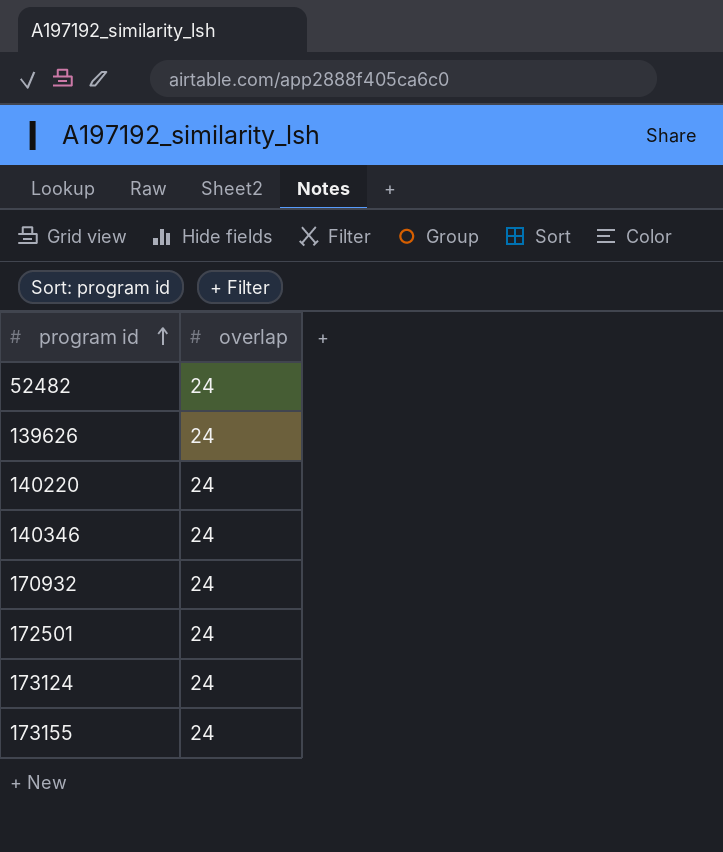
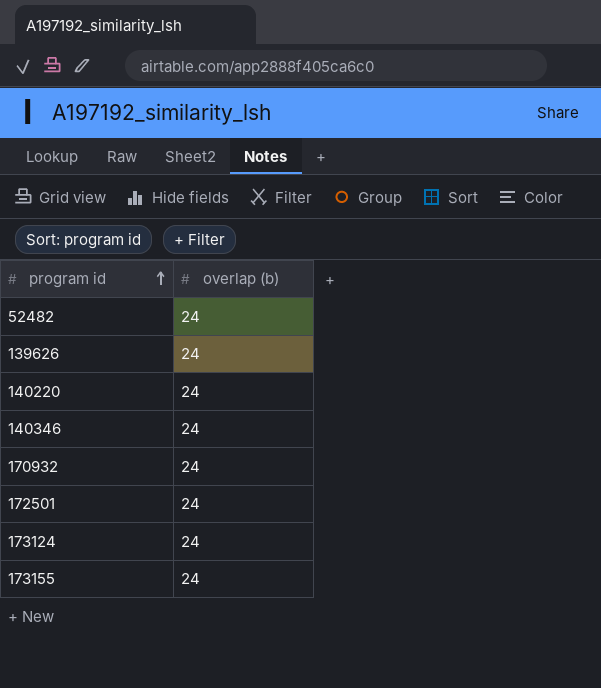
column name: overlap -> overlap (b)

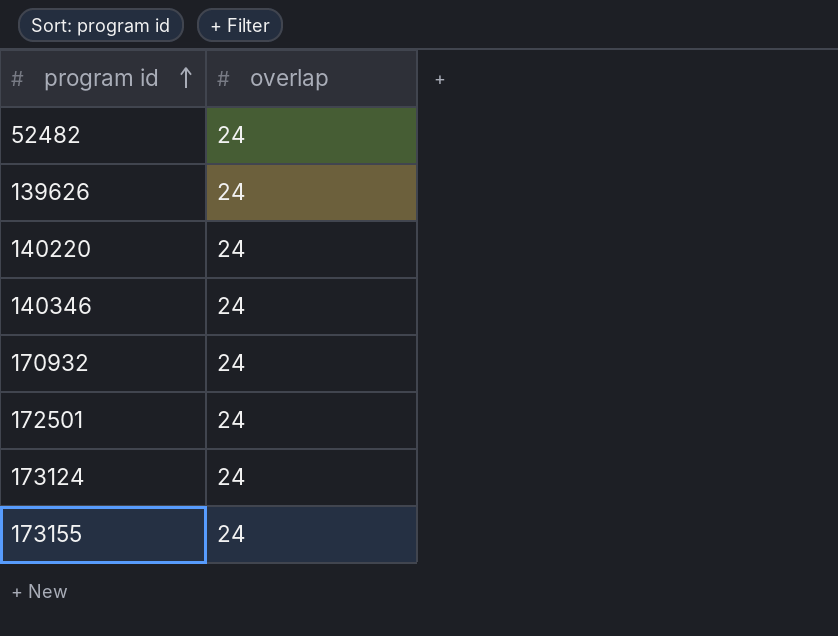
column name: overlap (b) -> overlap

